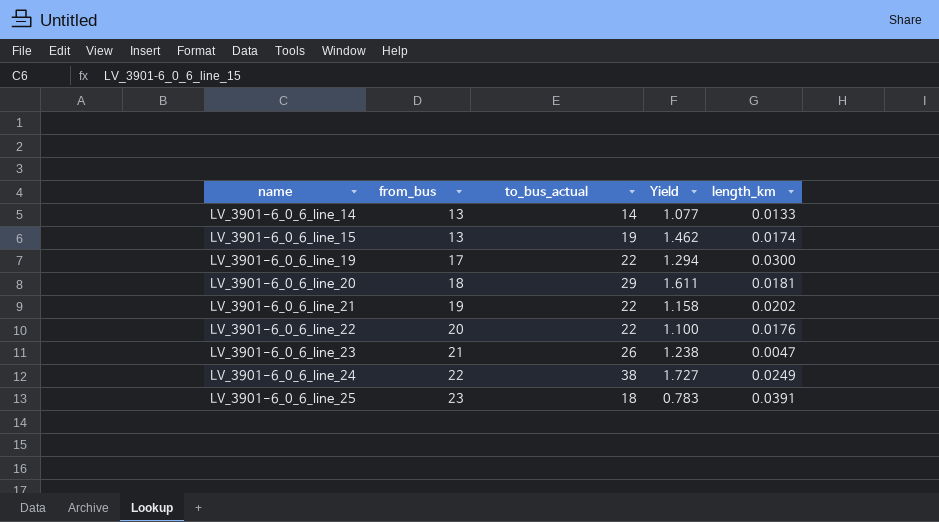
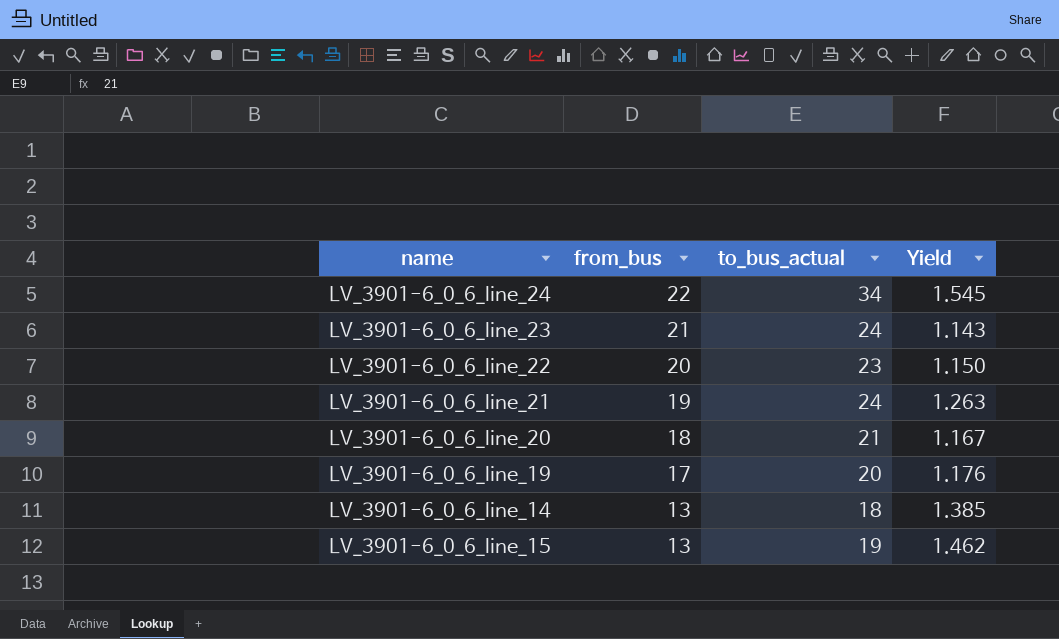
row order: name ascending -> from_bus descending
column length_km | position: 5 -> none
row LV_3901-6_0_6_line_25: 23 | 18 | 0.783 | 0.0391 -> none
LV_3901-6_0_6_line_24 | to_bus_actual: 38 -> 34
LV_3901-6_0_6_line_24 | Yield: 1.727 -> 1.545
LV_3901-6_0_6_line_23 | to_bus_actual: 26 -> 24
LV_3901-6_0_6_line_23 | Yield: 1.238 -> 1.143
LV_3901-6_0_6_line_22 | to_bus_actual: 22 -> 23
LV_3901-6_0_6_line_22 | Yield: 1.100 -> 1.150
LV_3901-6_0_6_line_21 | to_bus_actual: 22 -> 24
LV_3901-6_0_6_line_21 | Yield: 1.158 -> 1.263
LV_3901-6_0_6_line_20 | to_bus_actual: 29 -> 21
LV_3901-6_0_6_line_20 | Yield: 1.611 -> 1.167
LV_3901-6_0_6_line_19 | to_bus_actual: 22 -> 20
LV_3901-6_0_6_line_19 | Yield: 1.294 -> 1.176
LV_3901-6_0_6_line_14 | to_bus_actual: 14 -> 18
LV_3901-6_0_6_line_14 | Yield: 1.077 -> 1.385

